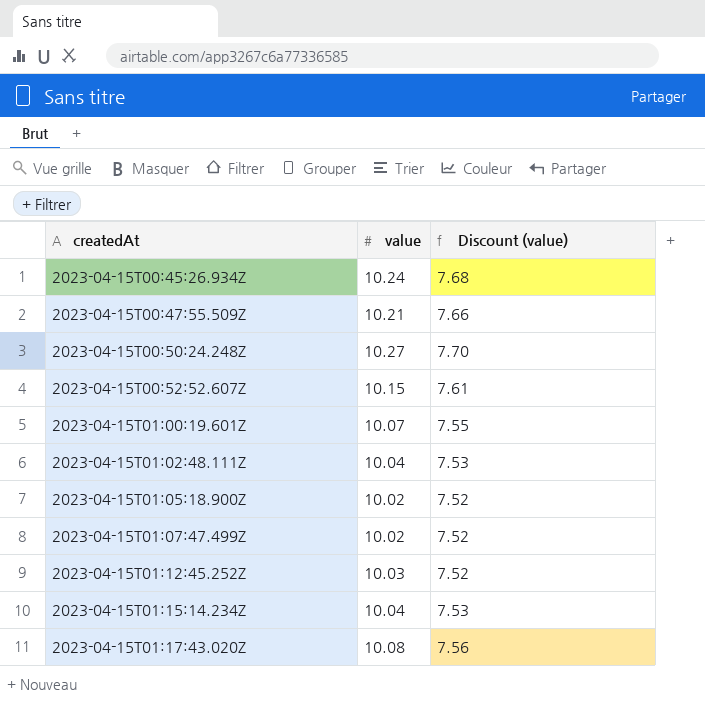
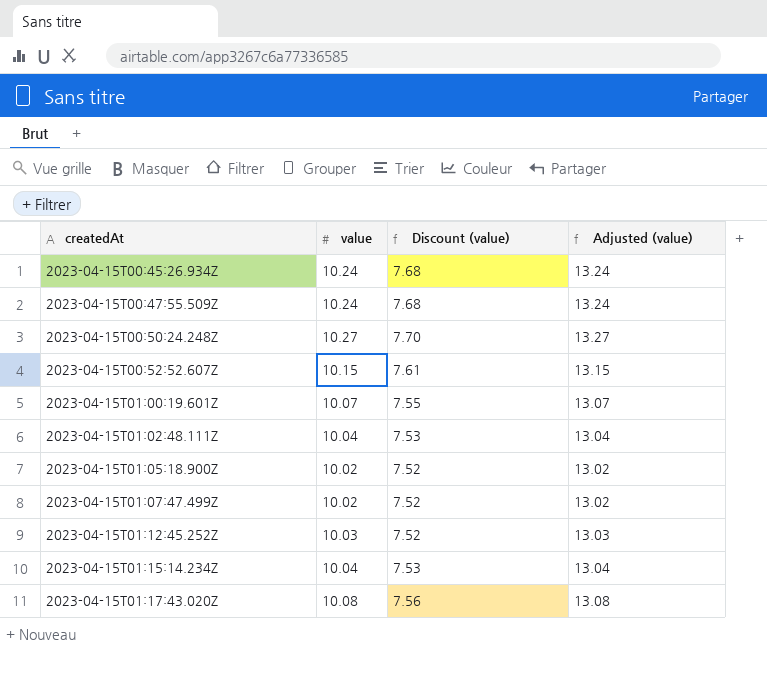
column Adjusted (value) | formula: none -> [value] + 3
2023-04-15T00:47:55.509Z | value: 10.21 -> 10.24
2023-04-15T00:47:55.509Z | Discount (value): 7.66 -> 7.68

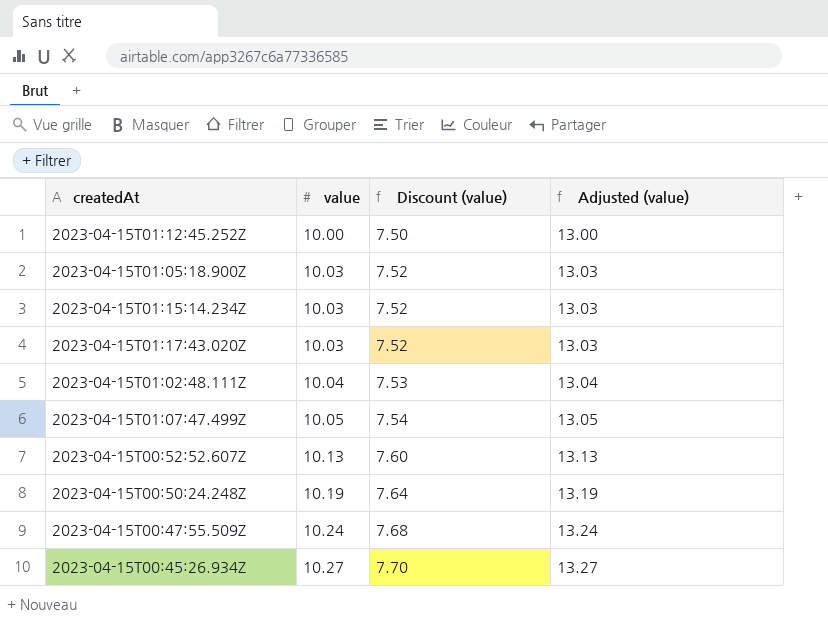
row order: createdAt ascending -> value ascending
row 2023-04-15T01:00:19.601Z: 10.07 | 7.55 | 13.07 -> none
2023-04-15T01:12:45.252Z | value: 10.03 -> 10.00
2023-04-15T01:12:45.252Z | Discount (value): 7.52 -> 7.50
2023-04-15T01:12:45.252Z | Adjusted (value): 13.03 -> 13.00
2023-04-15T01:05:18.900Z | value: 10.02 -> 10.03
2023-04-15T01:05:18.900Z | Adjusted (value): 13.02 -> 13.03
2023-04-15T01:15:14.234Z | value: 10.04 -> 10.03
2023-04-15T01:15:14.234Z | Discount (value): 7.53 -> 7.52
2023-04-15T01:15:14.234Z | Adjusted (value): 13.04 -> 13.03
2023-04-15T01:17:43.020Z | value: 10.08 -> 10.03
2023-04-15T01:17:43.020Z | Discount (value): 7.56 -> 7.52
2023-04-15T01:17:43.020Z | Adjusted (value): 13.08 -> 13.03
2023-04-15T01:07:47.499Z | value: 10.02 -> 10.05
2023-04-15T01:07:47.499Z | Discount (value): 7.52 -> 7.54
2023-04-15T01:07:47.499Z | Adjusted (value): 13.02 -> 13.05
2023-04-15T00:52:52.607Z | value: 10.15 -> 10.13
2023-04-15T00:52:52.607Z | Discount (value): 7.61 -> 7.60
2023-04-15T00:52:52.607Z | Adjusted (value): 13.15 -> 13.13
2023-04-15T00:50:24.248Z | value: 10.27 -> 10.19
2023-04-15T00:50:24.248Z | Discount (value): 7.70 -> 7.64
2023-04-15T00:50:24.248Z | Adjusted (value): 13.27 -> 13.19
2023-04-15T00:45:26.934Z | value: 10.24 -> 10.27
2023-04-15T00:45:26.934Z | Discount (value): 7.68 -> 7.70
2023-04-15T00:45:26.934Z | Adjusted (value): 13.24 -> 13.27

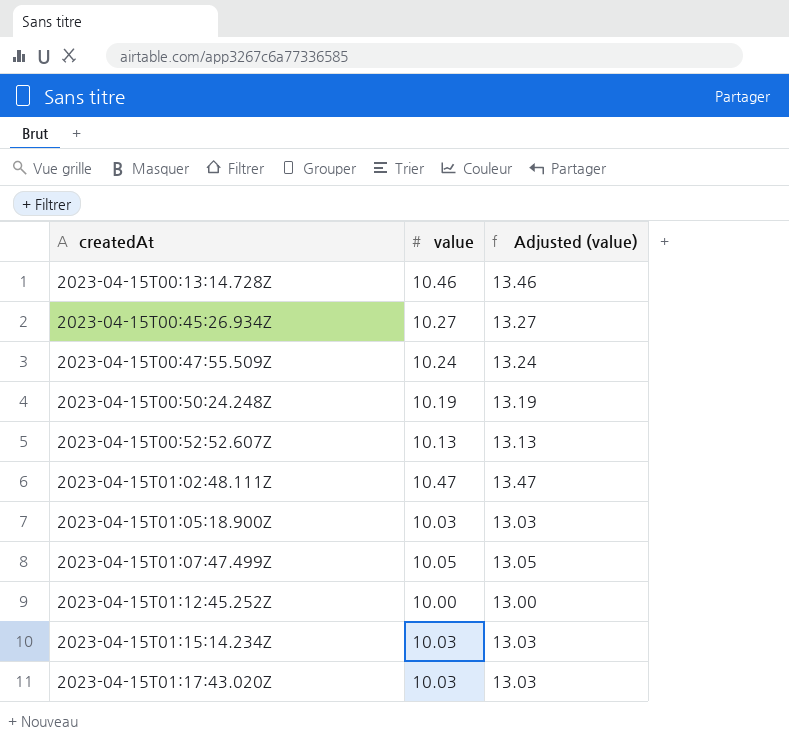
row order: value ascending -> createdAt ascending
column Discount (value) | formula: [value] * 0.75 -> none
row 2023-04-15T00:13:14.728Z: none -> 10.46 | 13.46
2023-04-15T01:02:48.111Z | value: 10.04 -> 10.47
2023-04-15T01:02:48.111Z | Adjusted (value): 13.04 -> 13.47

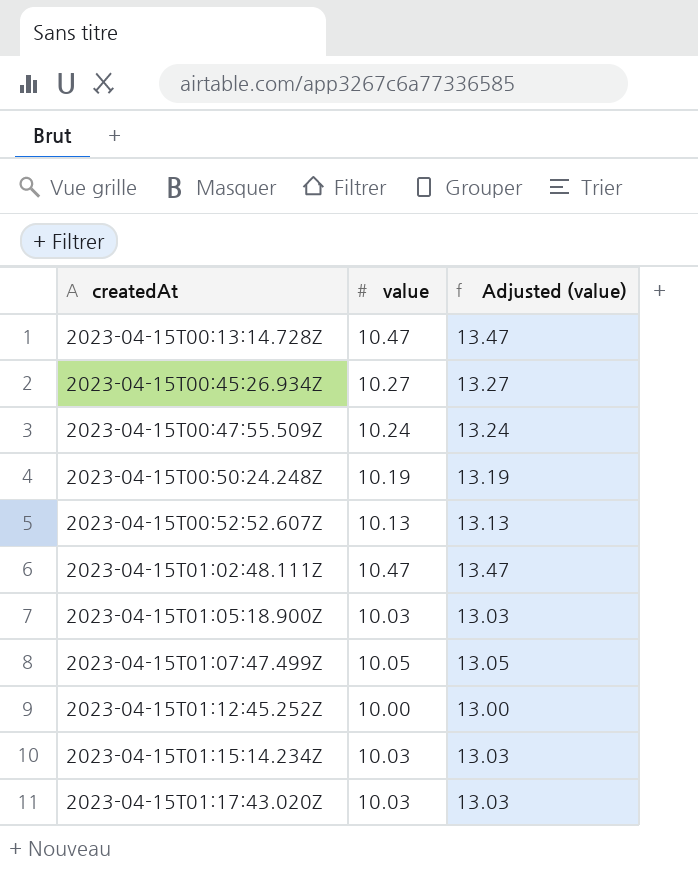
2023-04-15T00:13:14.728Z | value: 10.46 -> 10.47
2023-04-15T00:13:14.728Z | Adjusted (value): 13.46 -> 13.47

